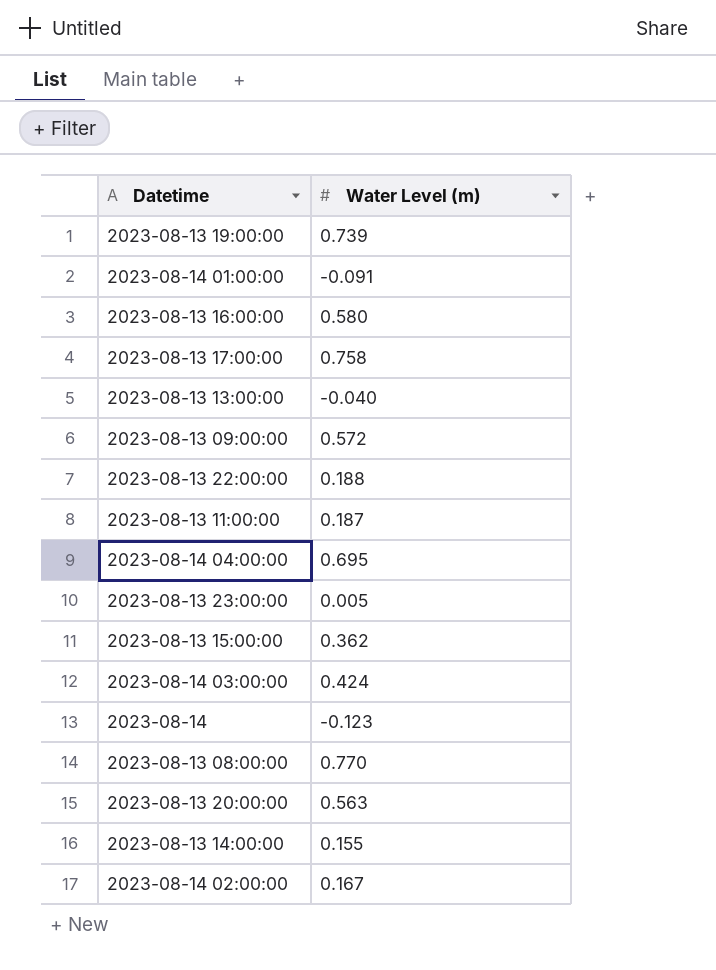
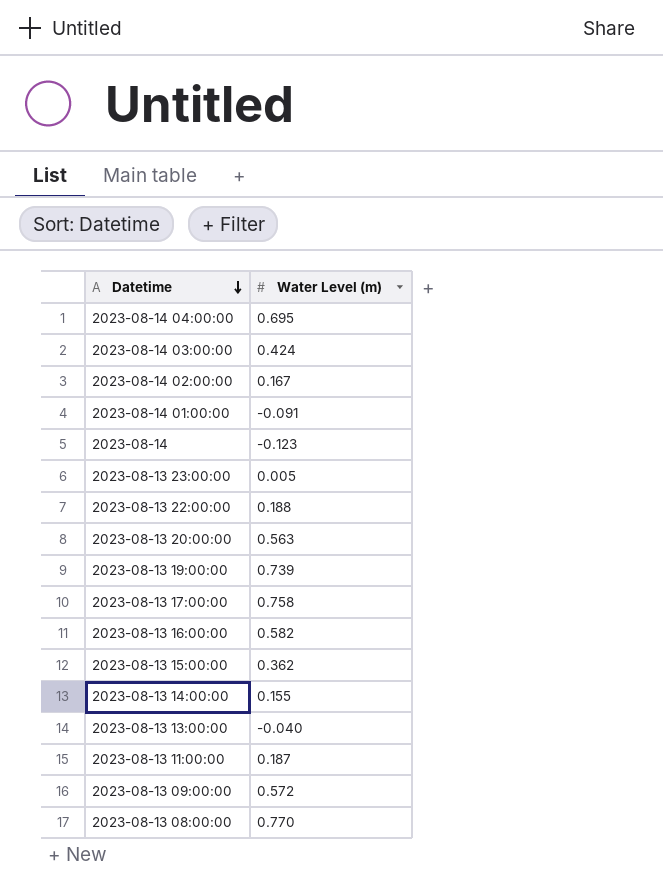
row order: none -> Datetime descending
2023-08-13 16:00:00 | Water Level (m): 0.580 -> 0.582

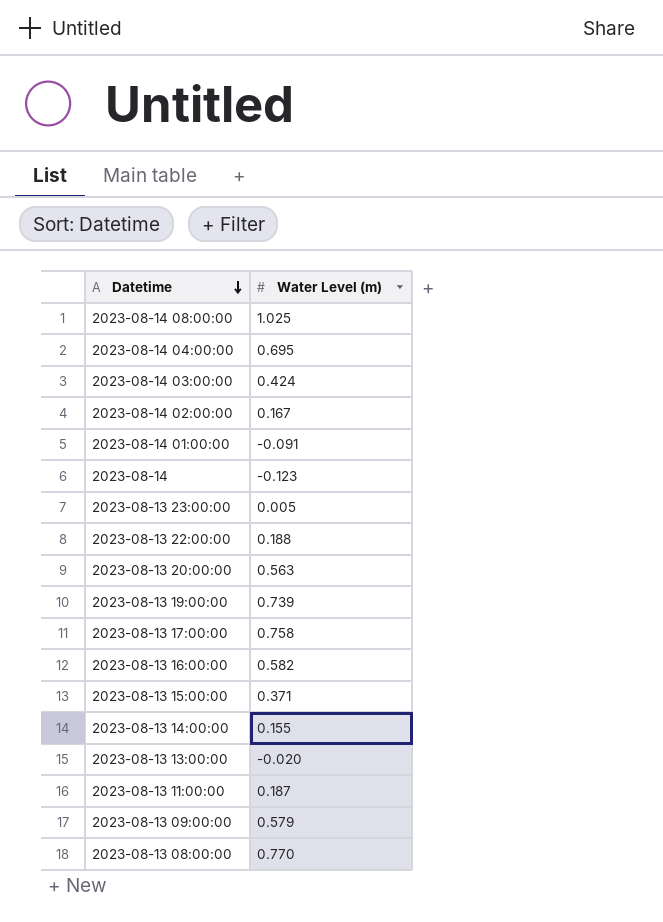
row 2023-08-14 08:00:00: none -> 1.025
2023-08-13 15:00:00 | Water Level (m): 0.362 -> 0.371
2023-08-13 13:00:00 | Water Level (m): -0.040 -> -0.020
2023-08-13 09:00:00 | Water Level (m): 0.572 -> 0.579

